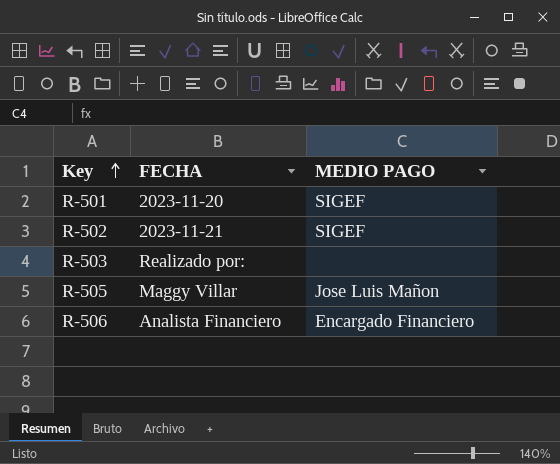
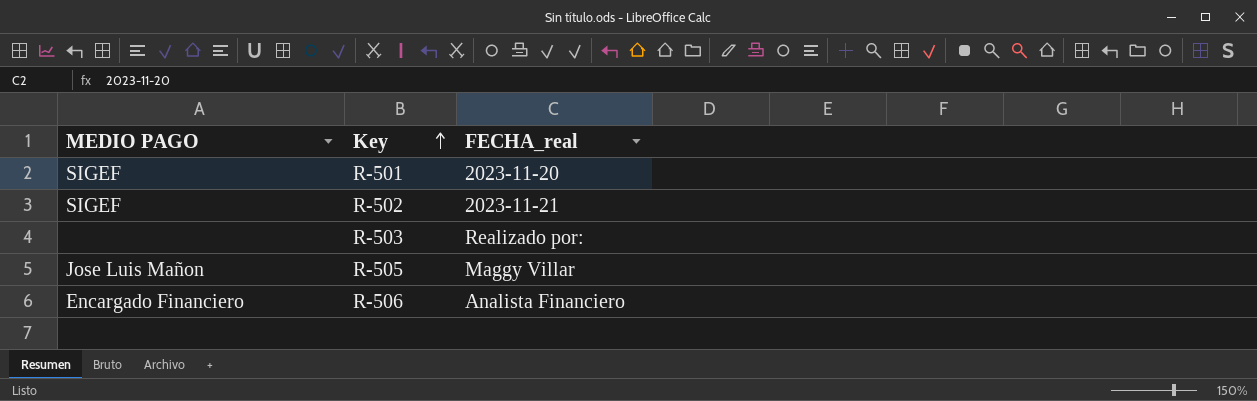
column MEDIO PAGO | position: 3 -> 1
column name: FECHA -> FECHA_real

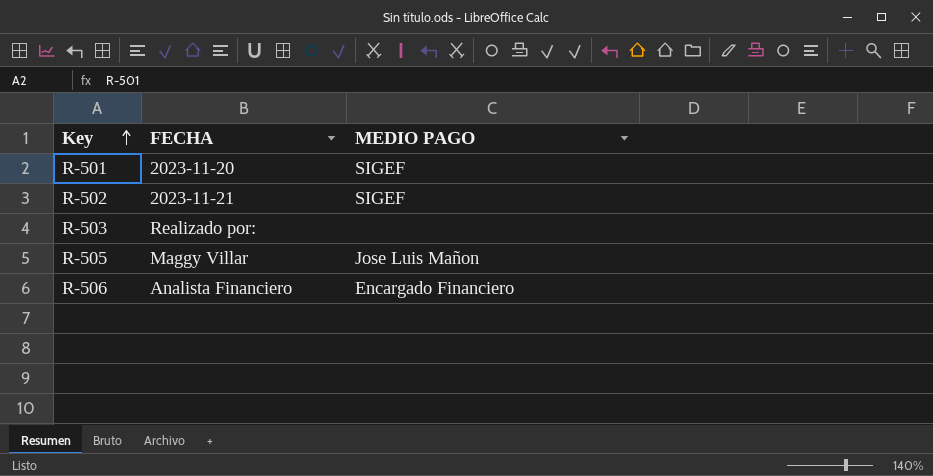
column name: FECHA_real -> FECHA
column MEDIO PAGO | position: 1 -> 3

